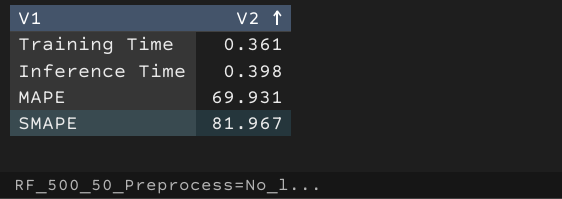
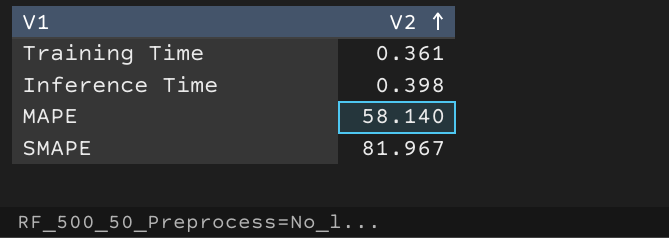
MAPE | V2: 69.931 -> 58.140

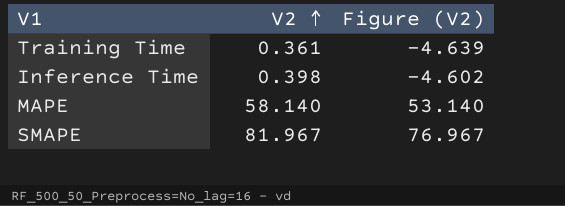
column Figure (V2) | formula: none -> [V2] - 5

